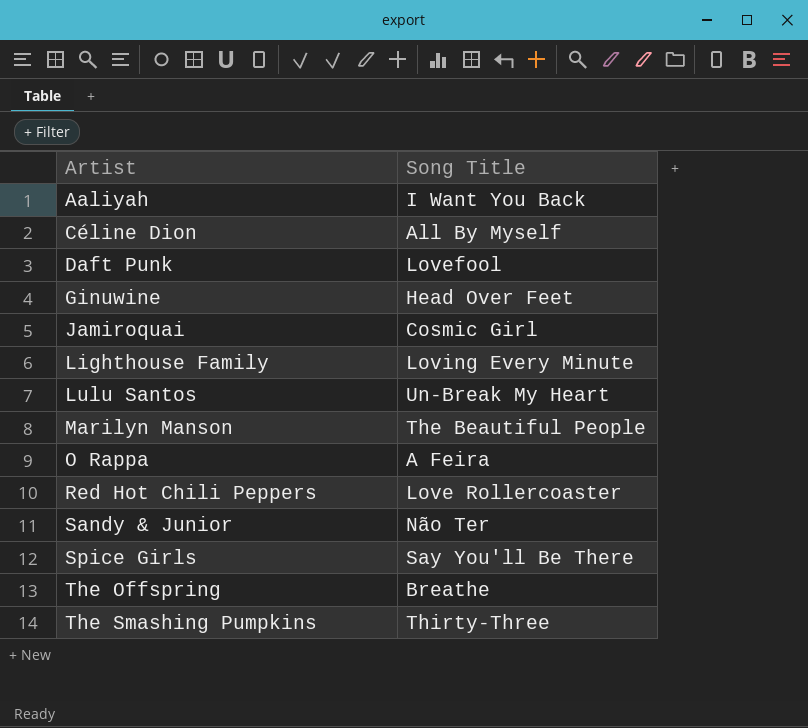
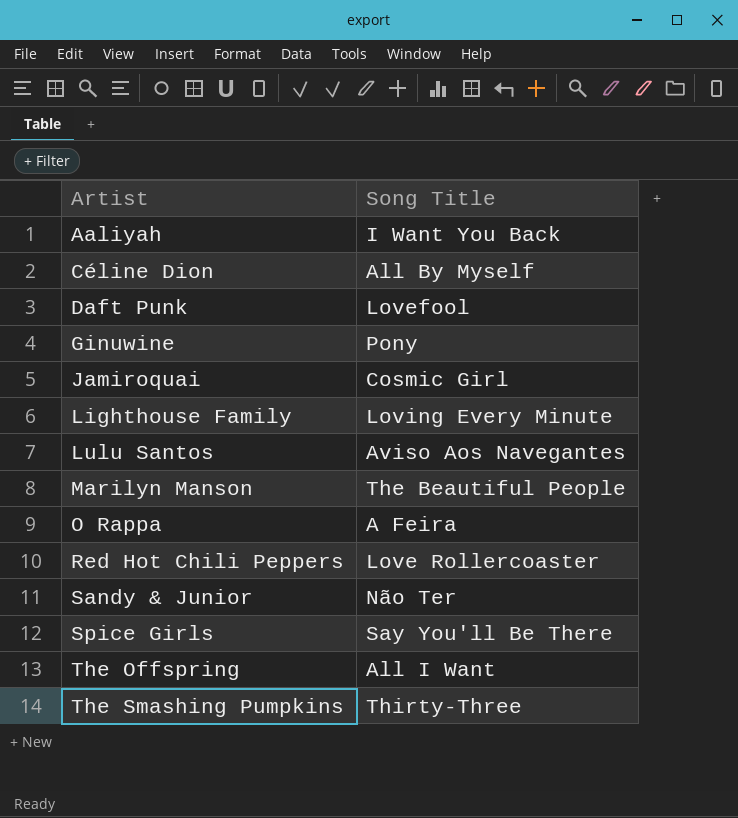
Ginuwine | Song Title: Head Over Feet -> Pony
Lulu Santos | Song Title: Un-Break My Heart -> Aviso Aos Navegantes
The Offspring | Song Title: Breathe -> All I Want

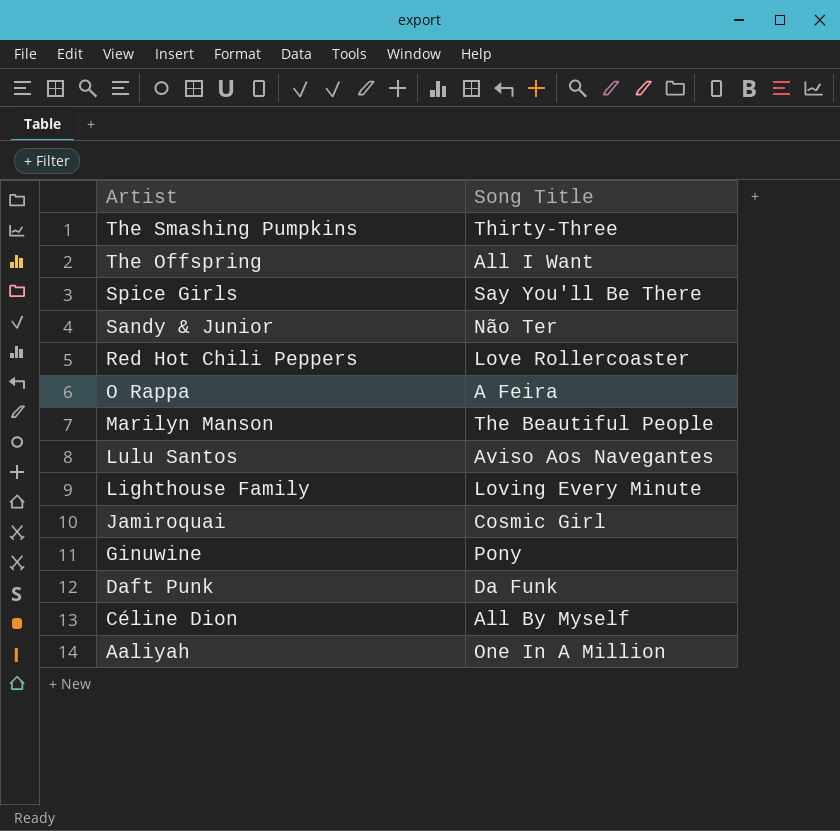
row order: Artist ascending -> Artist descending
Daft Punk | Song Title: Lovefool -> Da Funk
Aaliyah | Song Title: I Want You Back -> One In A Million

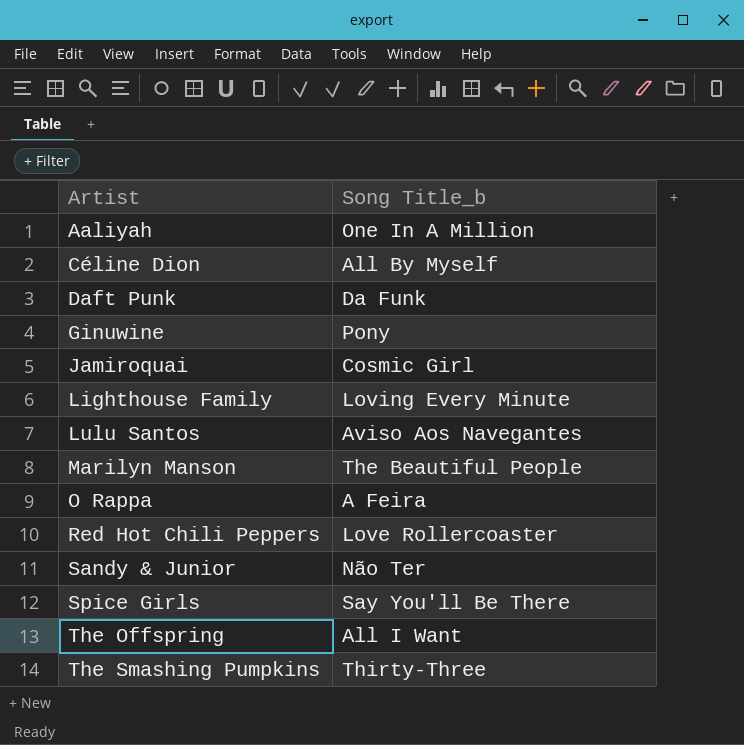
row order: Artist descending -> Artist ascending
column name: Song Title -> Song Title_b

